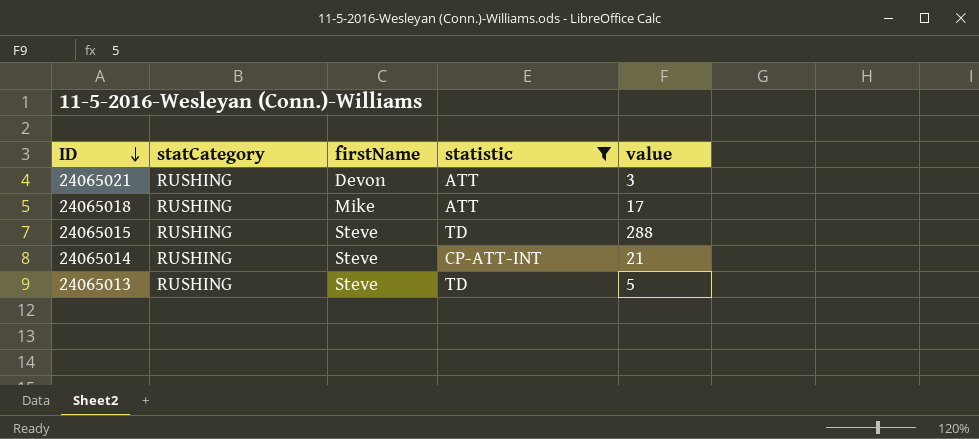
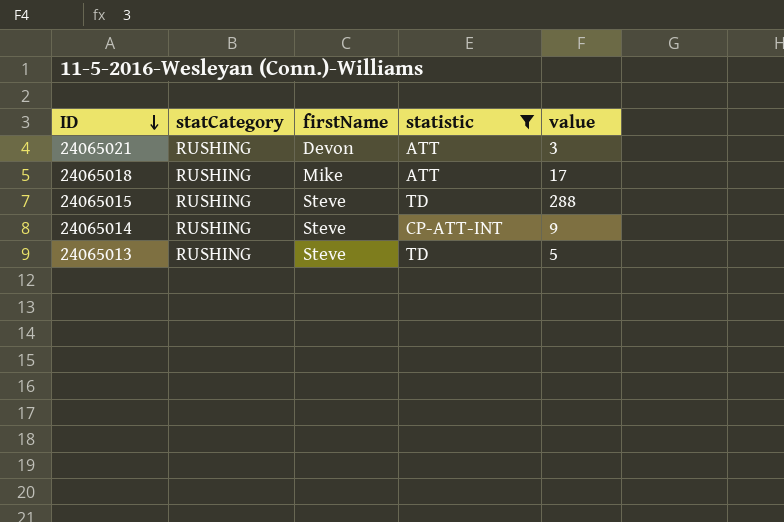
24065014 | value: 21 -> 9

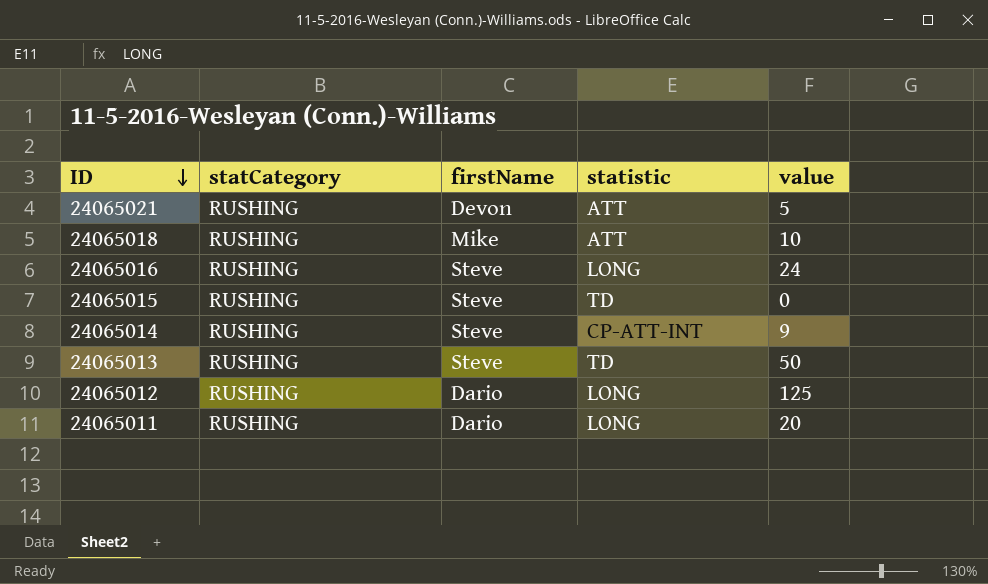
filter: statistic != LONG -> none
24065021 | value: 3 -> 5
24065018 | value: 17 -> 10
24065015 | value: 288 -> 0
24065013 | value: 5 -> 50

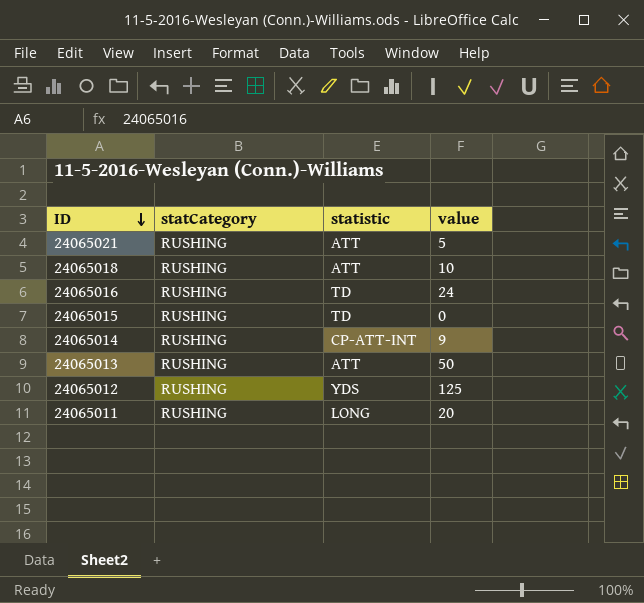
column firstName | position: 3 -> none
24065016 | statistic: LONG -> TD
24065013 | statistic: TD -> ATT
24065012 | statistic: LONG -> YDS

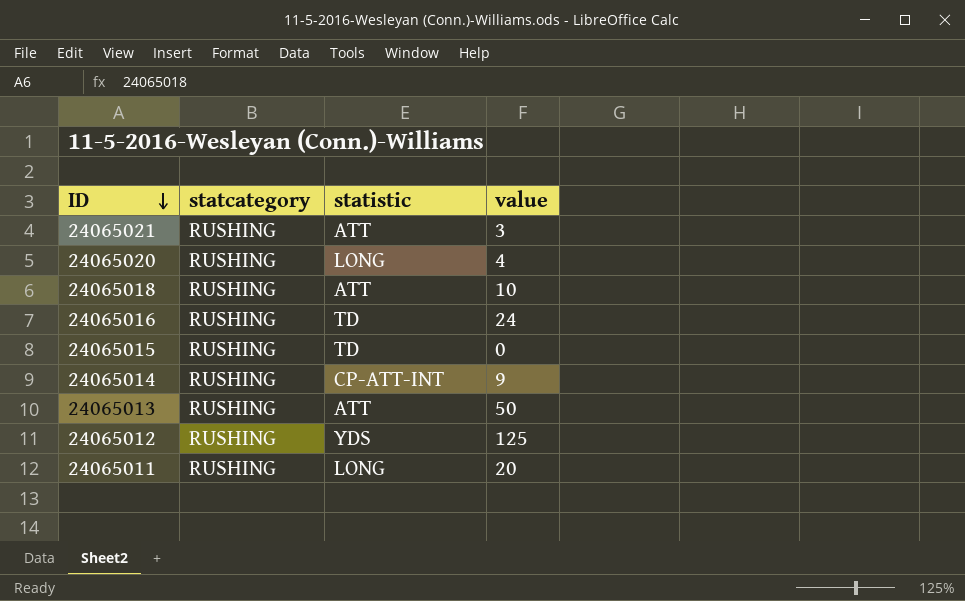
column name: statCategory -> statcategory
24065021 | value: 5 -> 3
row 24065020: none -> RUSHING | LONG | 4

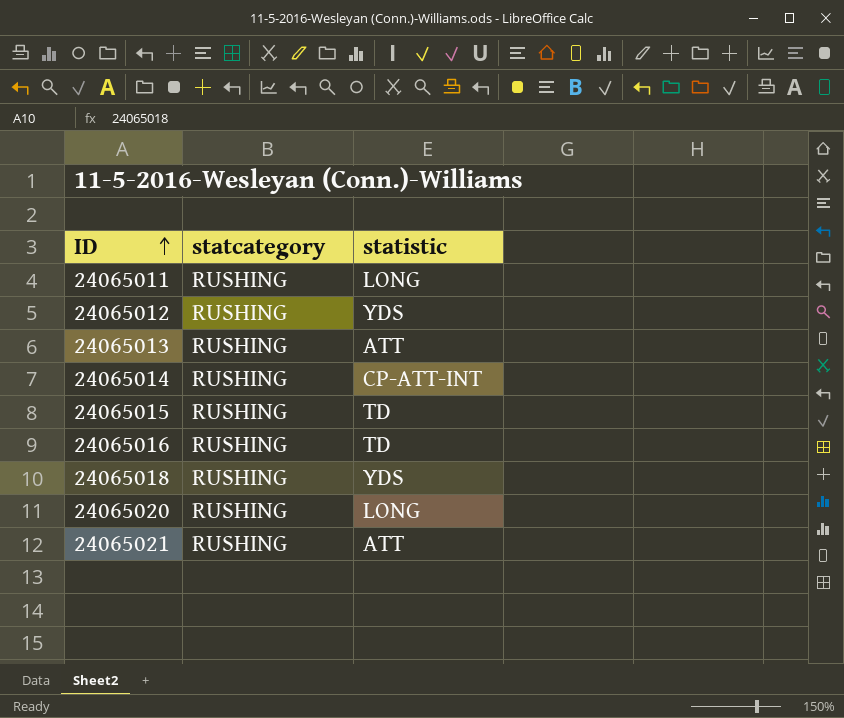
row order: ID descending -> ID ascending
column value | position: 4 -> none
24065018 | statistic: ATT -> YDS

